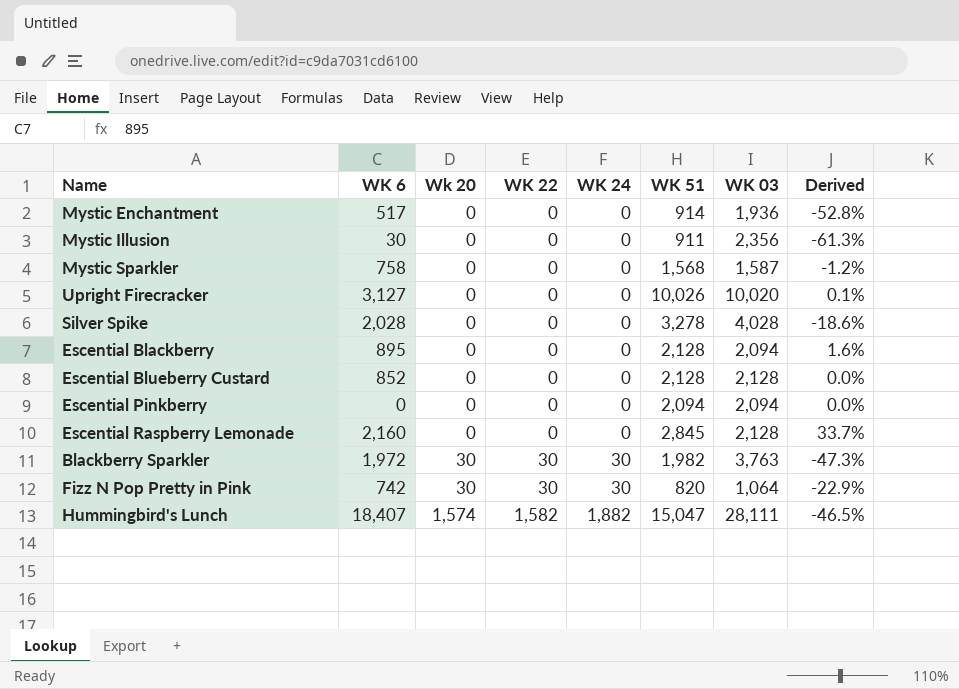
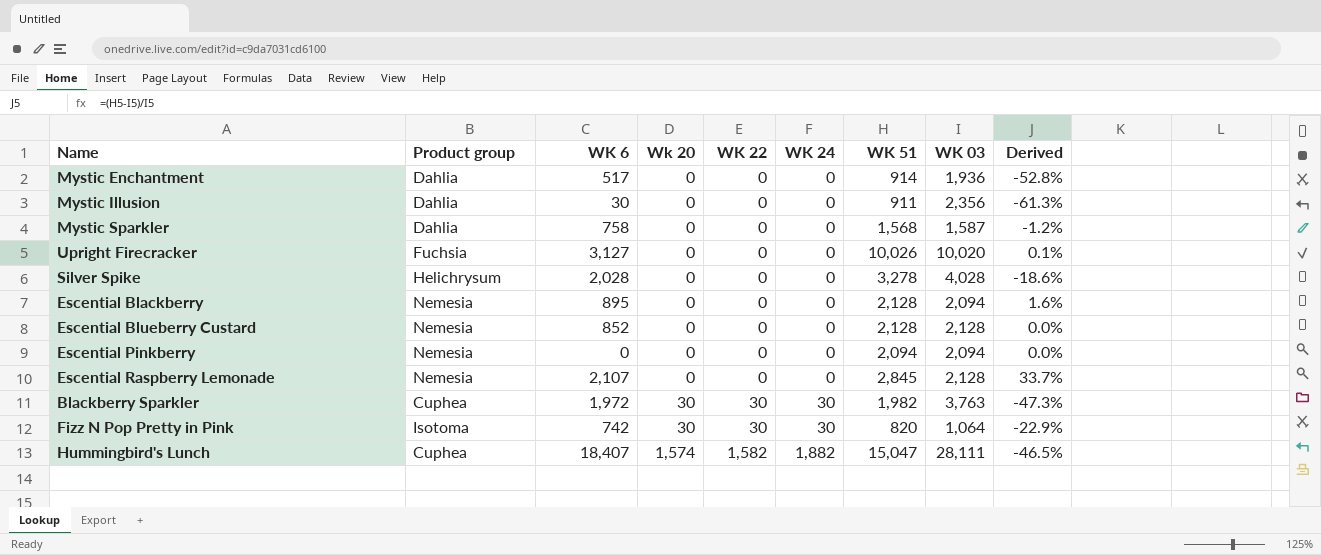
column Product group | position: none -> 2
Escential Raspberry Lemonade | WK 6: 2,160 -> 2,107

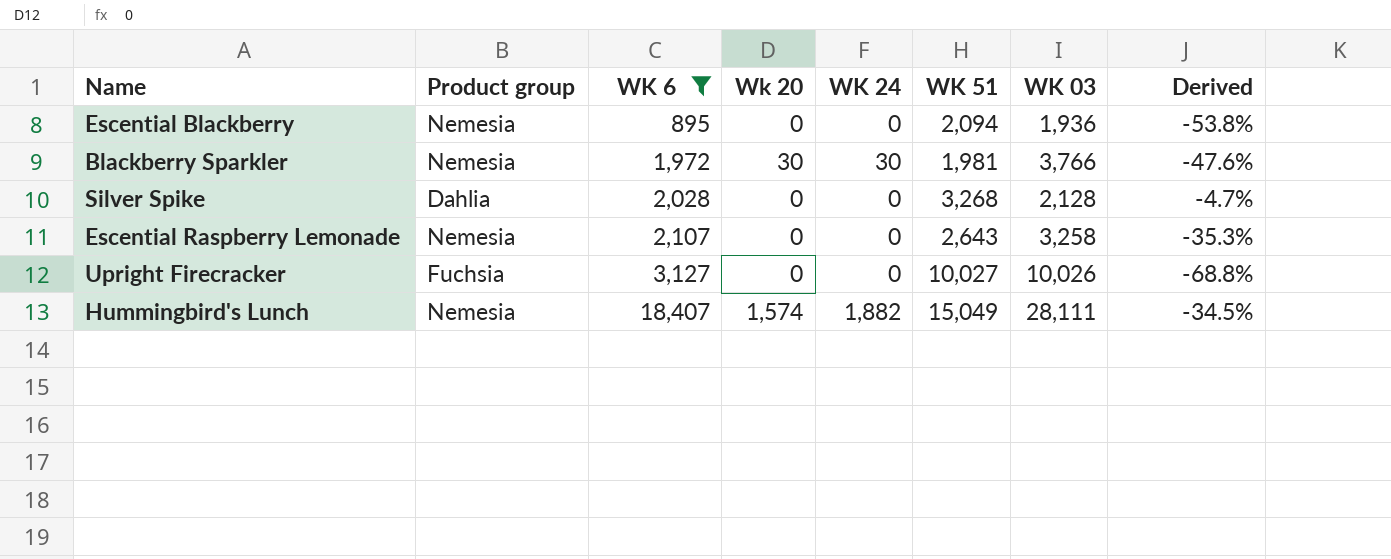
filter: none -> WK 6 >= 895
row order: Wk 20 ascending -> WK 6 ascending
column WK 22 | position: 5 -> none
column Derived | formula: ([WK 51] - [WK 03]) / [WK 03] -> ([WK 6] - [WK 03]) / [WK 03]
Escential Blackberry | WK 51: 2,128 -> 2,094
Escential Blackberry | WK 03: 2,094 -> 1,936
Blackberry Sparkler | Product group: Cuphea -> Nemesia
Blackberry Sparkler | WK 51: 1,982 -> 1,981
Blackberry Sparkler | WK 03: 3,763 -> 3,766
Silver Spike | Product group: Helichrysum -> Dahlia
Silver Spike | WK 51: 3,278 -> 3,268
Silver Spike | WK 03: 4,028 -> 2,128
Escential Raspberry Lemonade | WK 51: 2,845 -> 2,643
Escential Raspberry Lemonade | WK 03: 2,128 -> 3,258
Upright Firecracker | WK 51: 10,026 -> 10,027
Upright Firecracker | WK 03: 10,020 -> 10,026
Hummingbird's Lunch | Product group: Cuphea -> Nemesia
Hummingbird's Lunch | WK 51: 15,047 -> 15,049

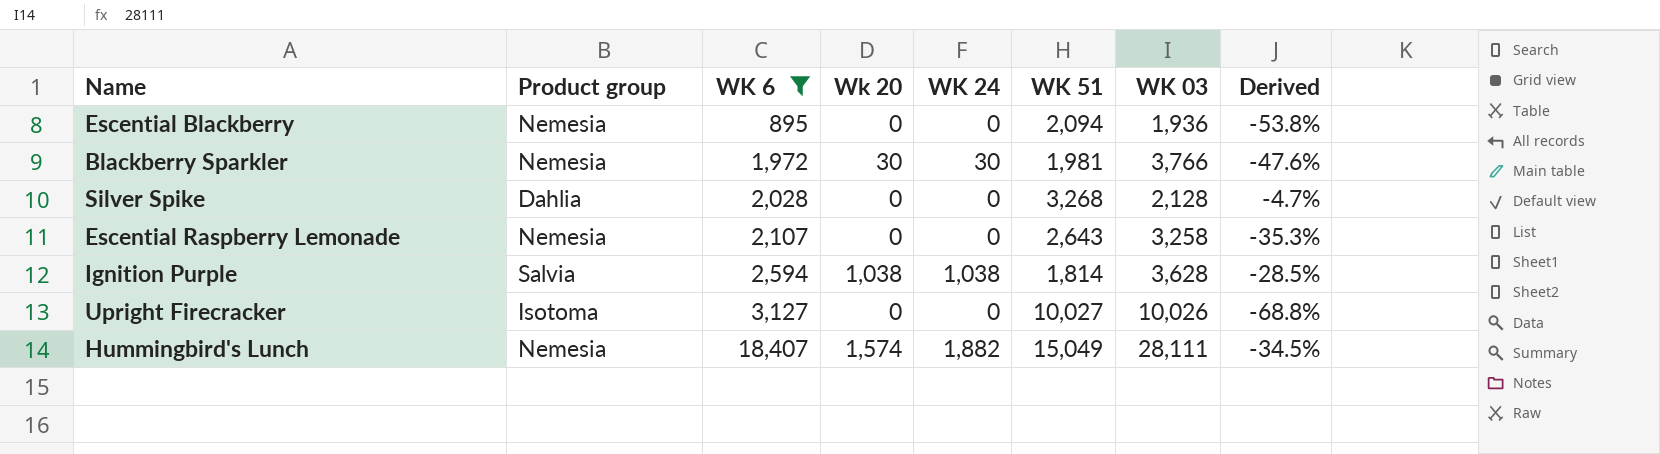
row Ignition Purple: none -> Salvia | 2,594 | 1,038 | 1,038 | 1,814 | 3,628 | -28.5%
Upright Firecracker | Product group: Fuchsia -> Isotoma

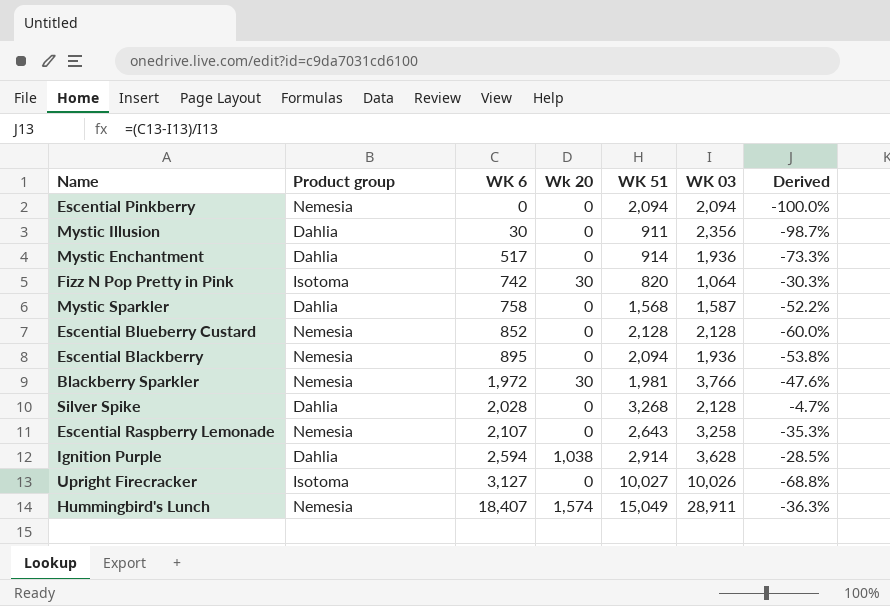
filter: WK 6 >= 895 -> none
column WK 24 | position: 5 -> none
Ignition Purple | Product group: Salvia -> Dahlia
Ignition Purple | WK 51: 1,814 -> 2,914
Hummingbird's Lunch | WK 03: 28,111 -> 28,911
Hummingbird's Lunch | Derived: -34.5% -> -36.3%

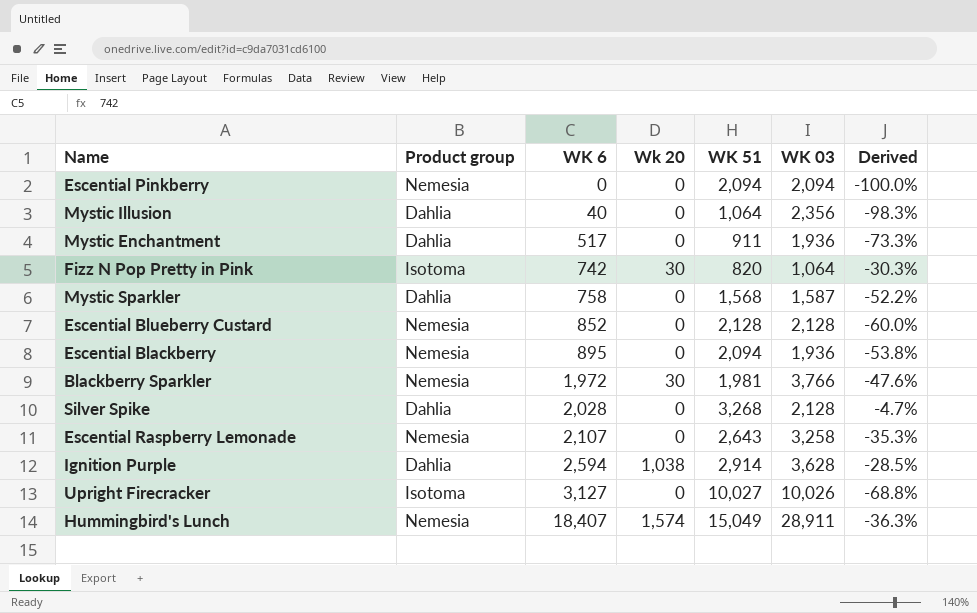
Mystic Illusion | WK 6: 30 -> 40
Mystic Illusion | WK 51: 911 -> 1,064
Mystic Illusion | Derived: -98.7% -> -98.3%
Mystic Enchantment | WK 51: 914 -> 911

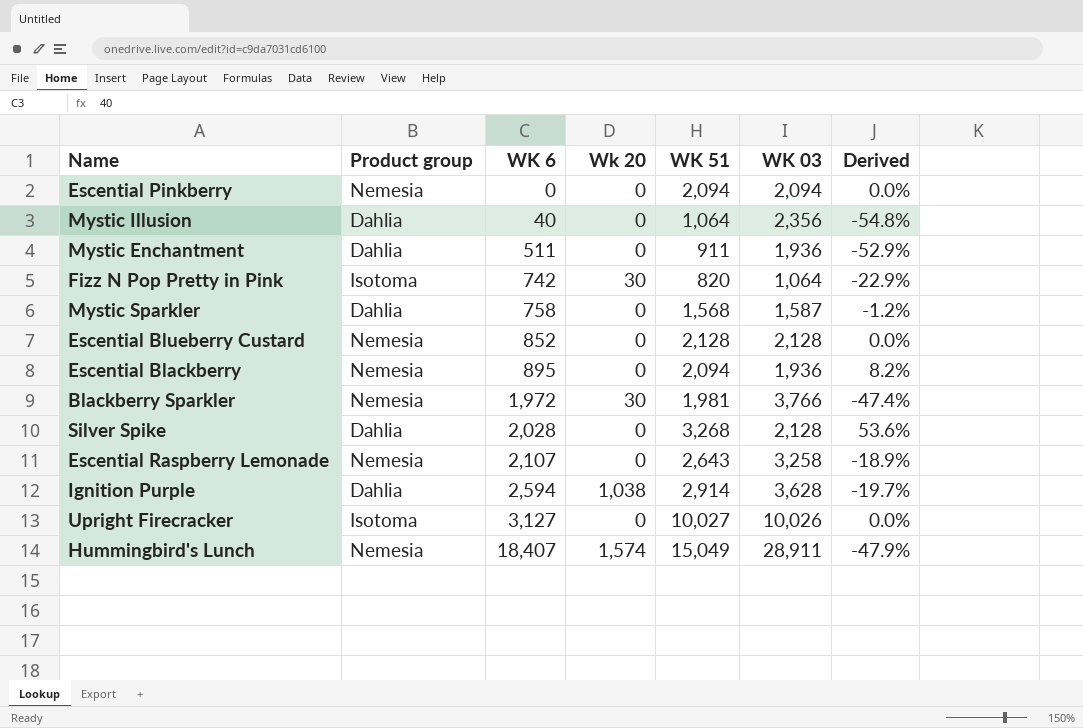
column Derived | formula: ([WK 6] - [WK 03]) / [WK 03] -> ([WK 51] - [WK 03]) / [WK 03]
Mystic Enchantment | WK 6: 517 -> 511

